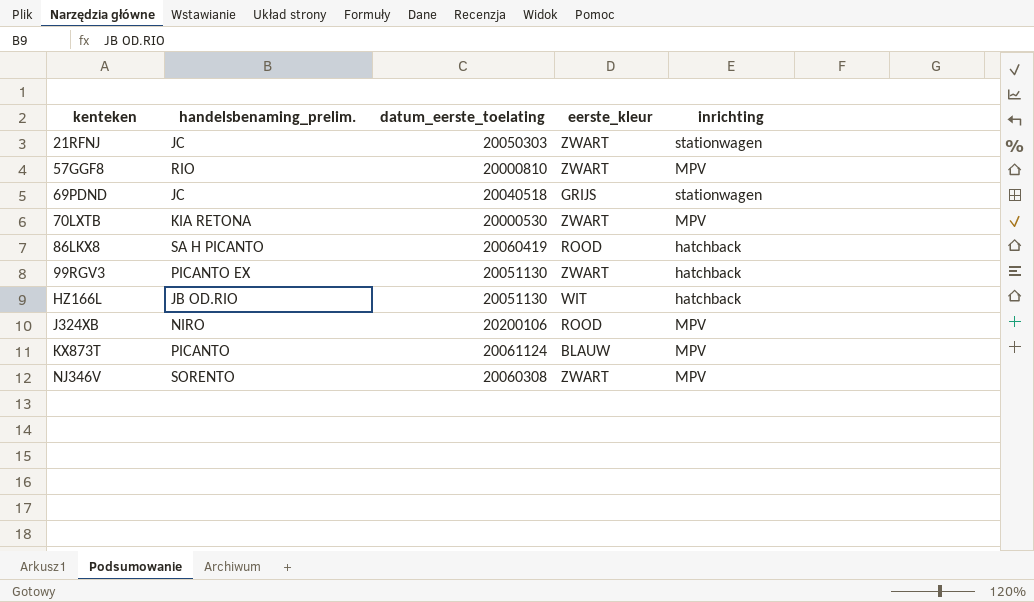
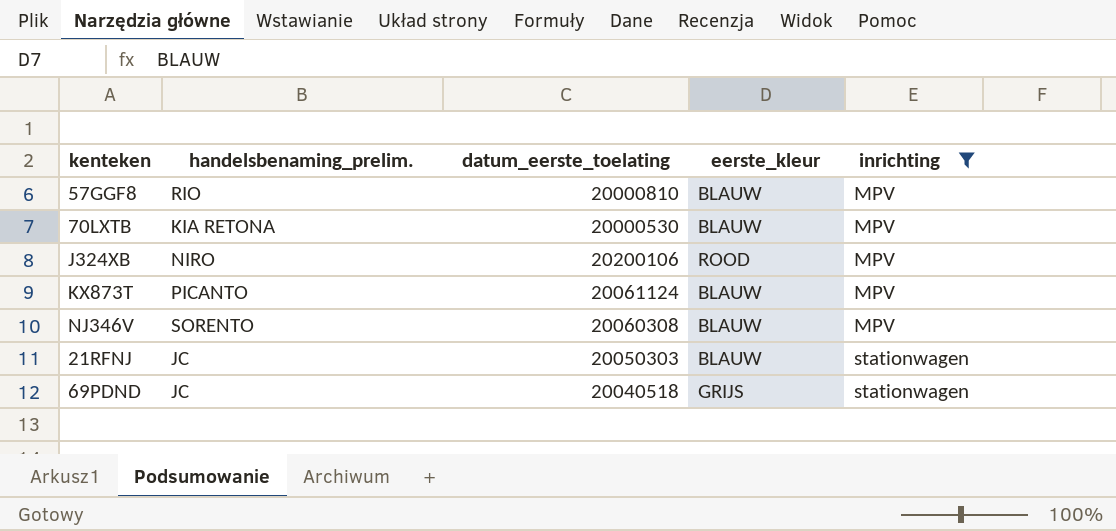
filter: none -> inrichting != hatchback
row order: kenteken ascending -> inrichting ascending
57GGF8 | eerste_kleur: ZWART -> BLAUW
70LXTB | eerste_kleur: ZWART -> BLAUW
NJ346V | eerste_kleur: ZWART -> BLAUW
21RFNJ | eerste_kleur: ZWART -> BLAUW

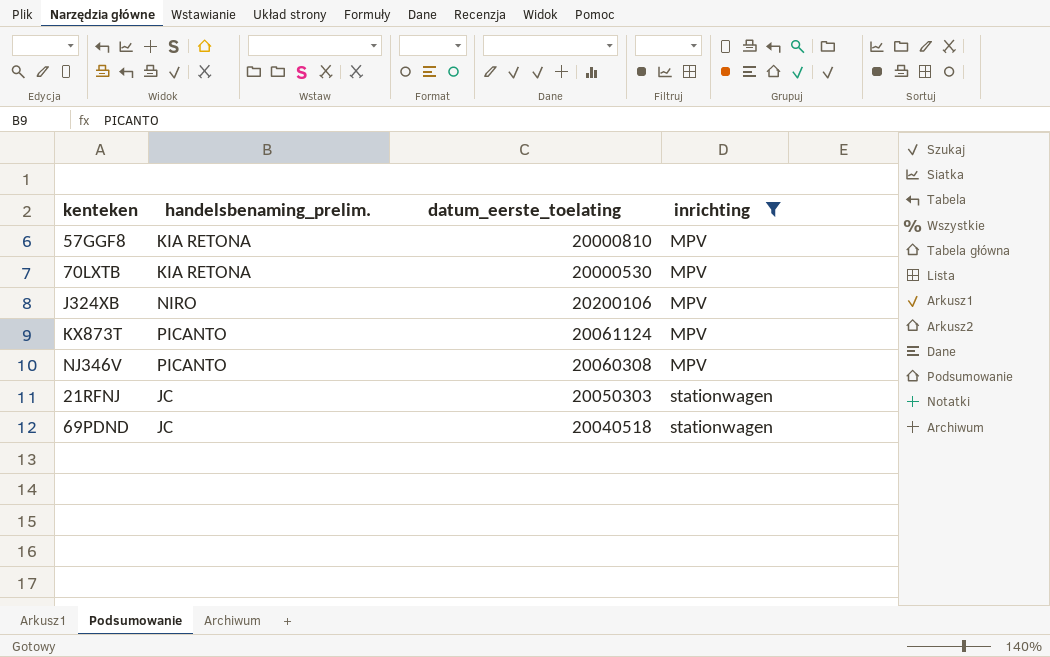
column eerste_kleur | position: 4 -> none
57GGF8 | handelsbenaming_prelim.: RIO -> KIA RETONA
NJ346V | handelsbenaming_prelim.: SORENTO -> PICANTO

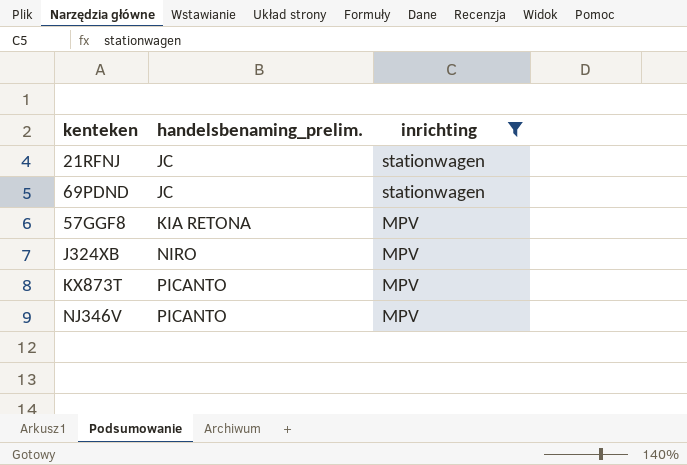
row order: inrichting ascending -> handelsbenaming_prelim. ascending
column datum_eerste_toelating | position: 3 -> none
row 70LXTB: KIA RETONA | 20000530 | MPV -> none

